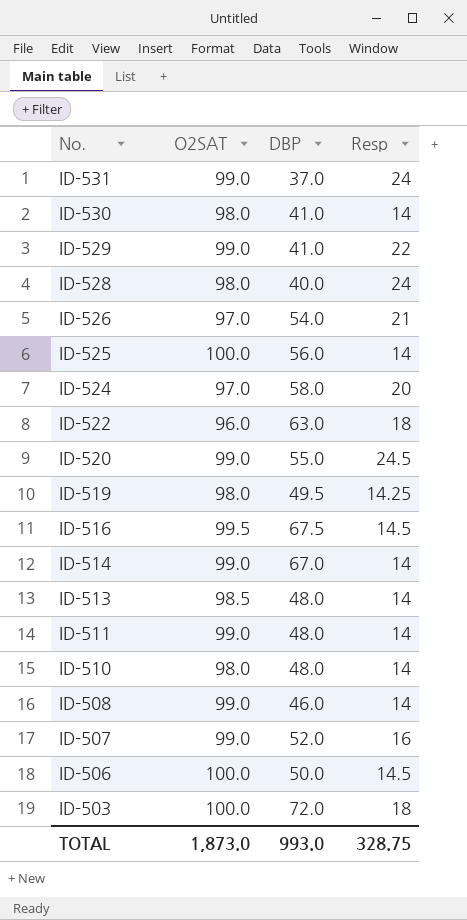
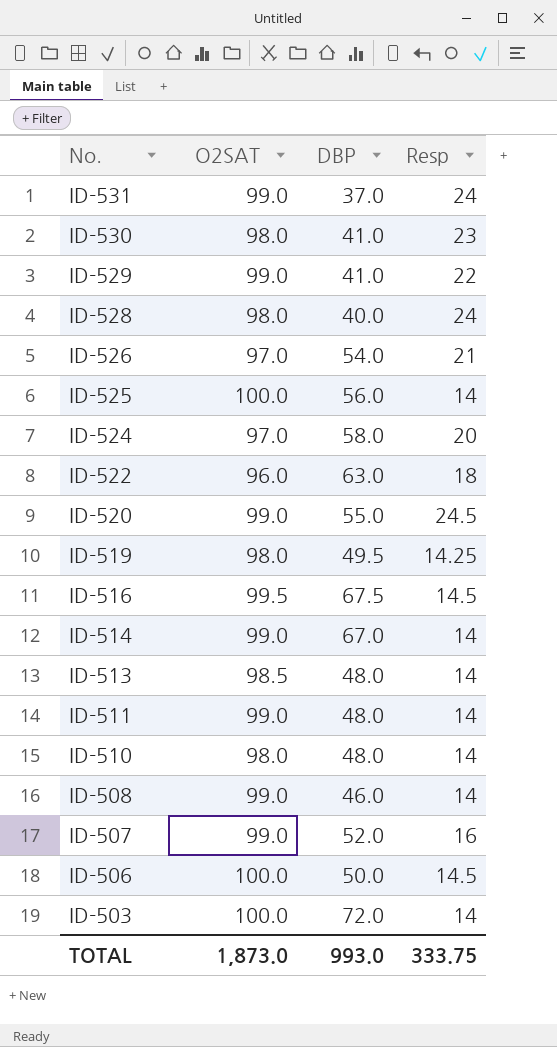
ID-530 | Resp: 14 -> 23
ID-503 | Resp: 18 -> 14
TOTAL | Resp: 328.75 -> 333.75

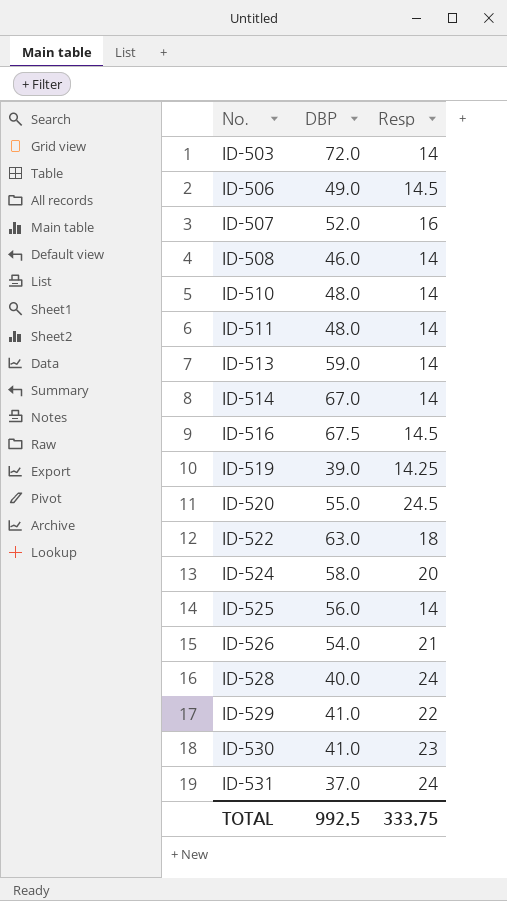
row order: No. descending -> No. ascending
column O2SAT | position: 2 -> none
ID-506 | DBP: 50.0 -> 49.0
ID-513 | DBP: 48.0 -> 59.0
ID-519 | DBP: 49.5 -> 39.0
TOTAL | DBP: 993.0 -> 992.5

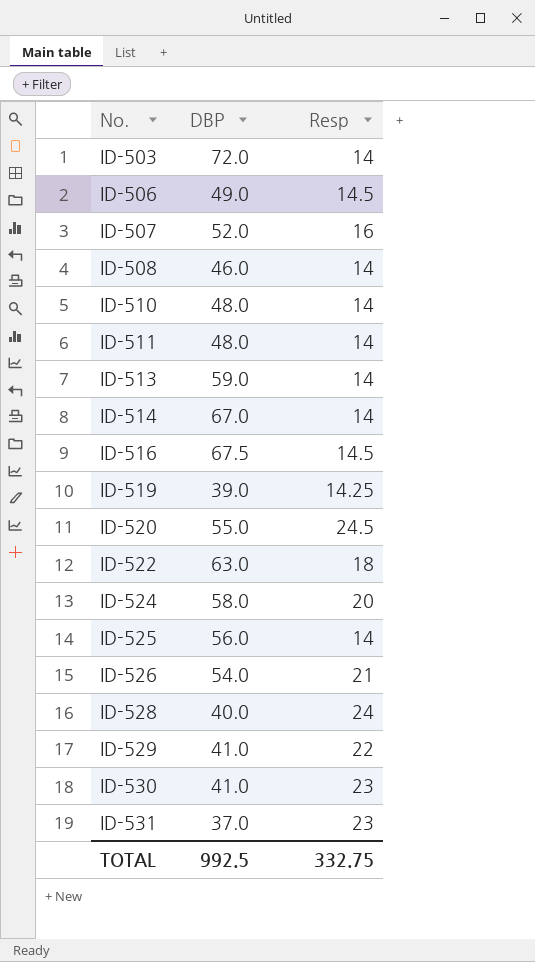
ID-531 | Resp: 24 -> 23
TOTAL | Resp: 333.75 -> 332.75

